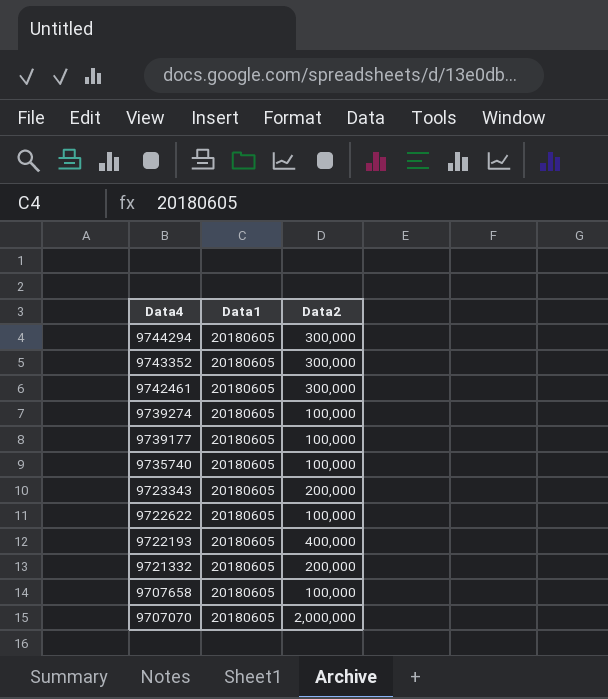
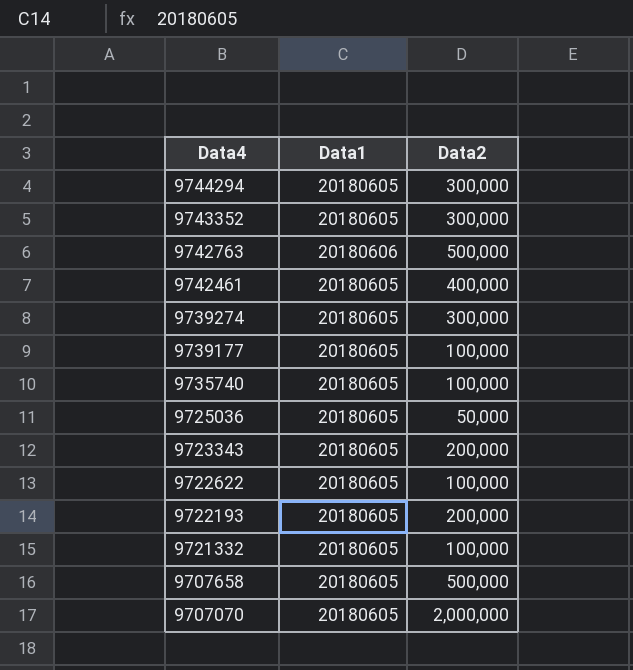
row 9742763: none -> 20180606 | 500,000
9742461 | Data2: 300,000 -> 400,000
9739274 | Data2: 100,000 -> 300,000
row 9725036: none -> 20180605 | 50,000
9722193 | Data2: 400,000 -> 200,000
9721332 | Data2: 200,000 -> 100,000
9707658 | Data2: 100,000 -> 500,000

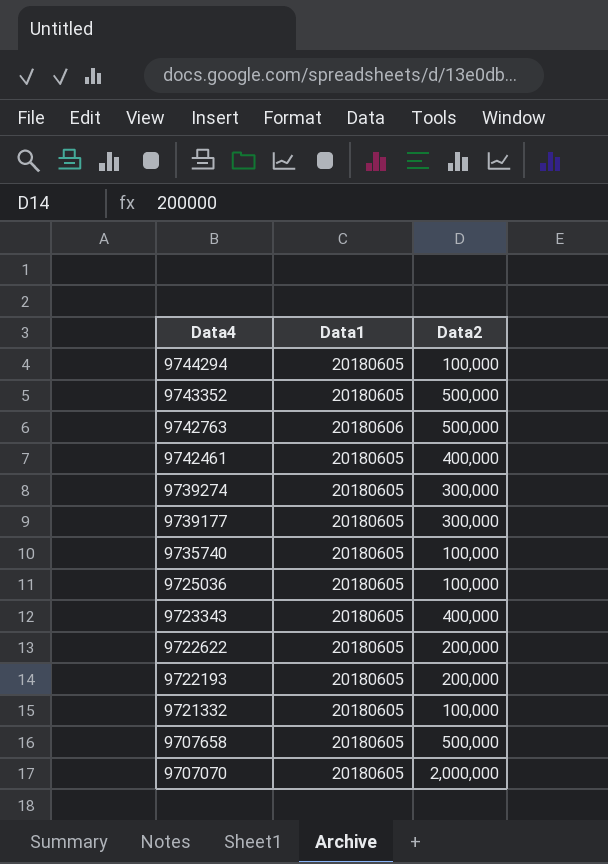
9744294 | Data2: 300,000 -> 100,000
9743352 | Data2: 300,000 -> 500,000
9739177 | Data2: 100,000 -> 300,000
9725036 | Data2: 50,000 -> 100,000
9723343 | Data2: 200,000 -> 400,000
9722622 | Data2: 100,000 -> 200,000

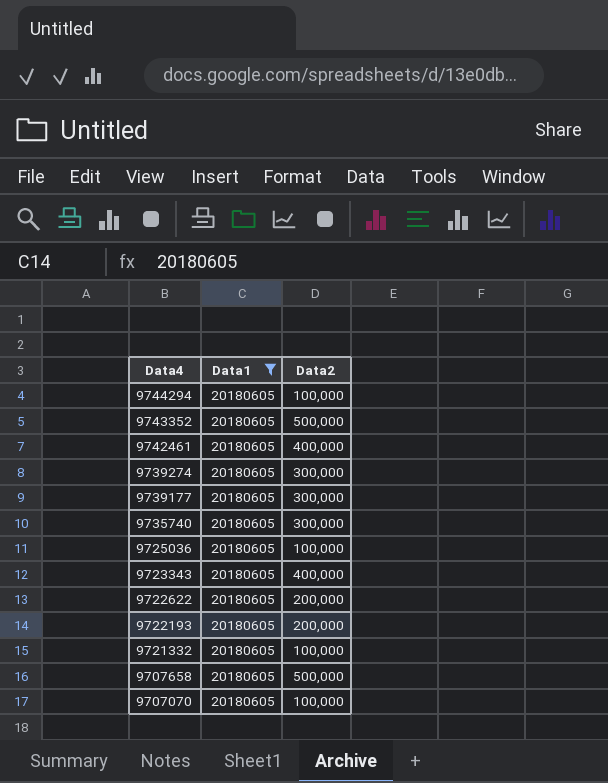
filter: none -> Data1 = 20180605
9735740 | Data2: 100,000 -> 300,000
9707070 | Data2: 2,000,000 -> 100,000

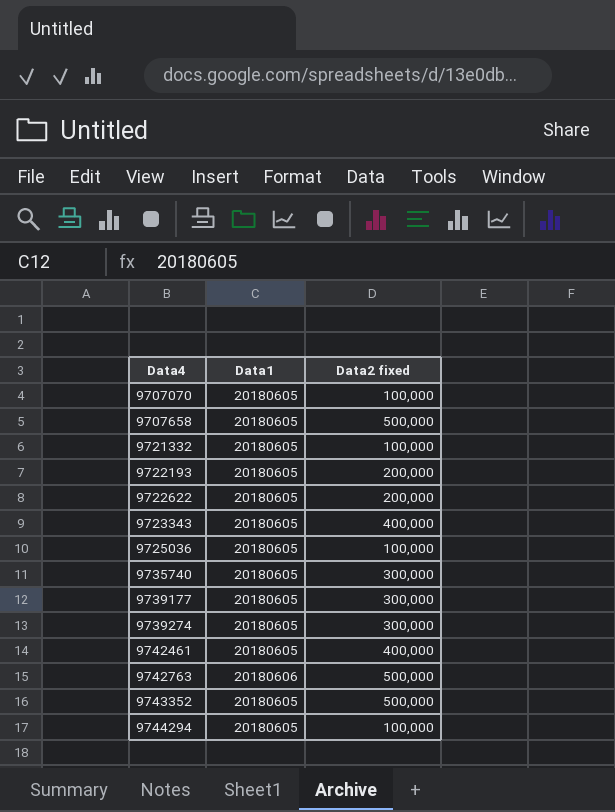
filter: Data1 = 20180605 -> none
row order: Data4 descending -> Data4 ascending
column name: Data2 -> Data2 fixed

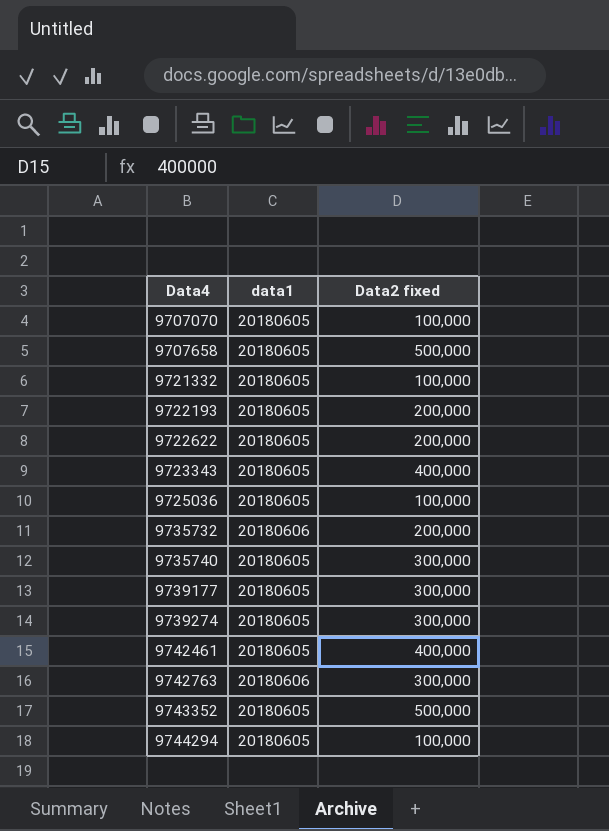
column name: Data1 -> data1
row 9735732: none -> 20180606 | 200,000
9742763 | Data2 fixed: 500,000 -> 300,000

